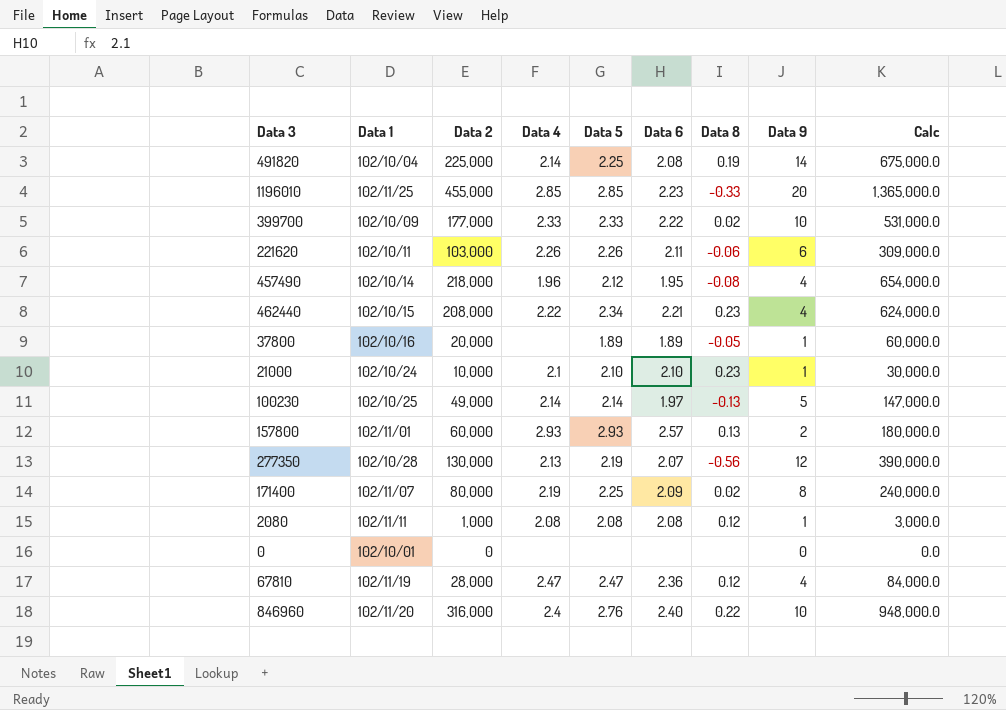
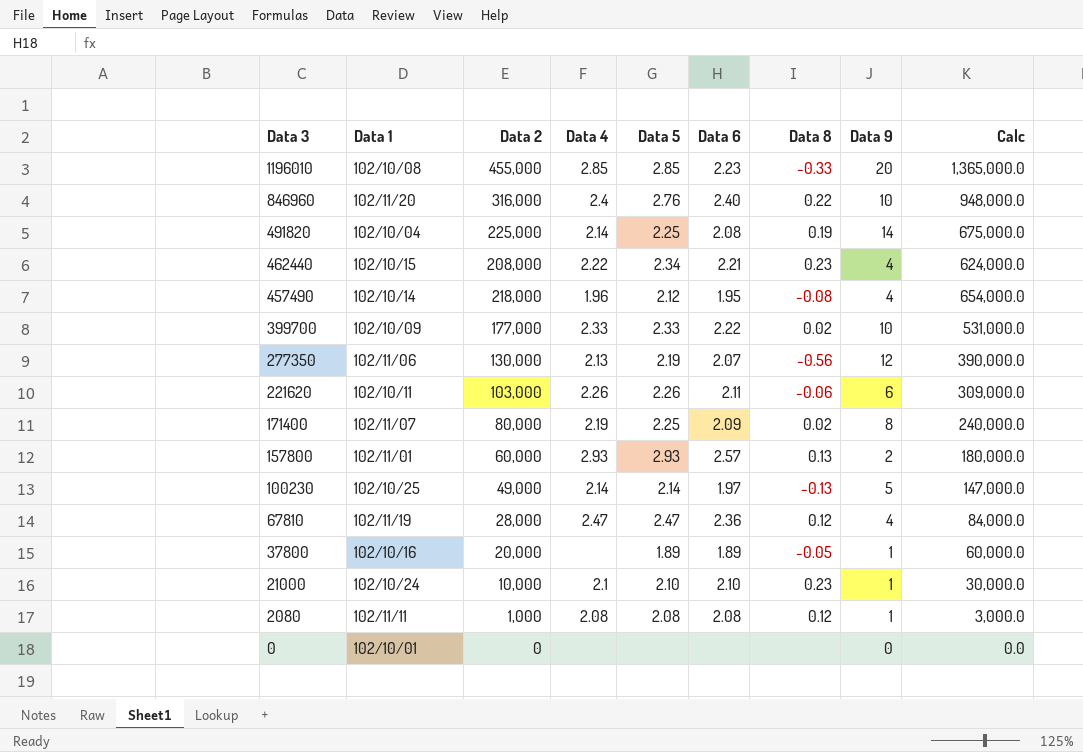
row order: none -> Data 3 descending
1196010 | Data 1: 102/11/25 -> 102/10/08
277350 | Data 1: 102/10/28 -> 102/11/06

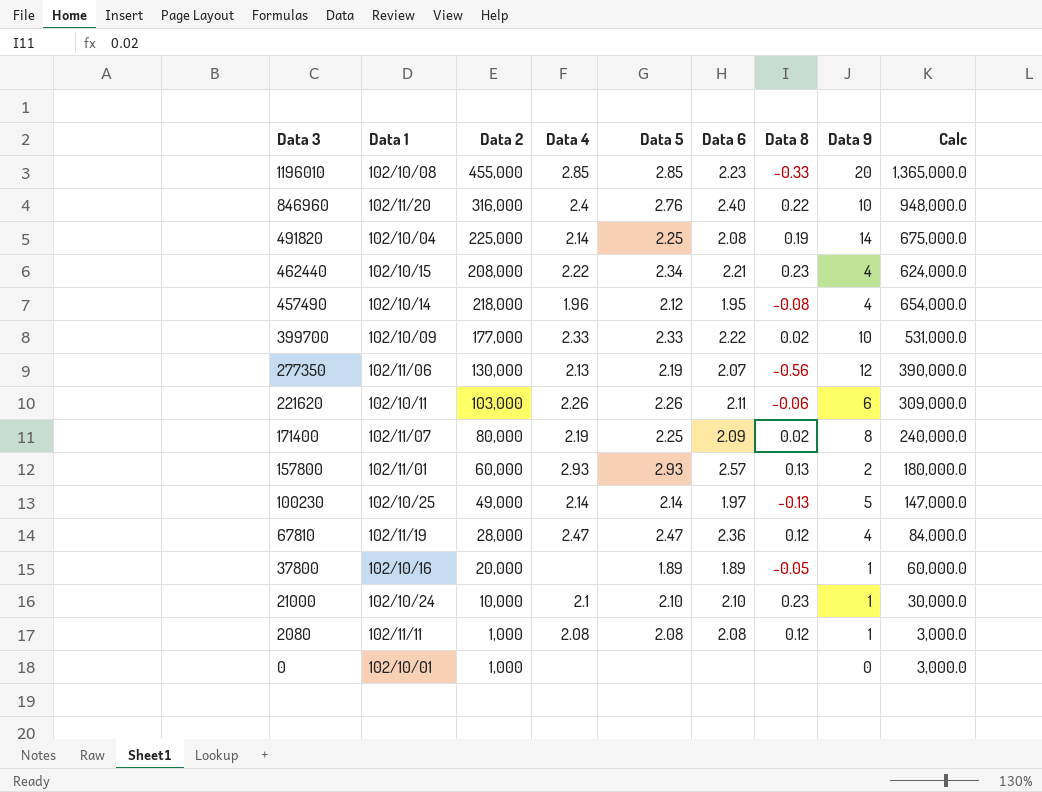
0 | Data 2: 0 -> 1,000
0 | Calc: 0.0 -> 3,000.0

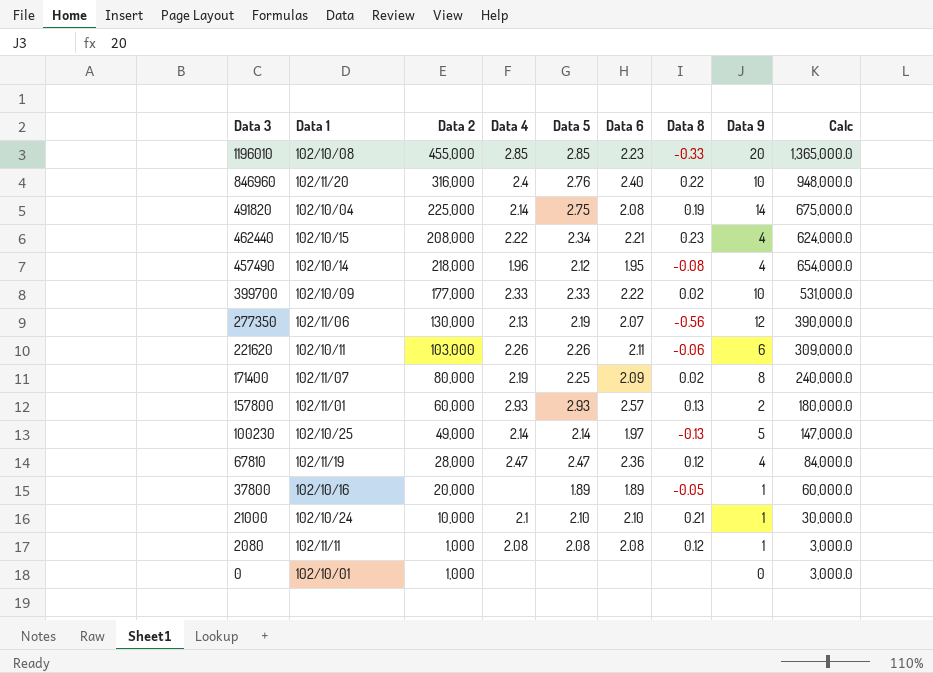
491820 | Data 5: 2.25 -> 2.75
21000 | Data 8: 0.23 -> 0.21

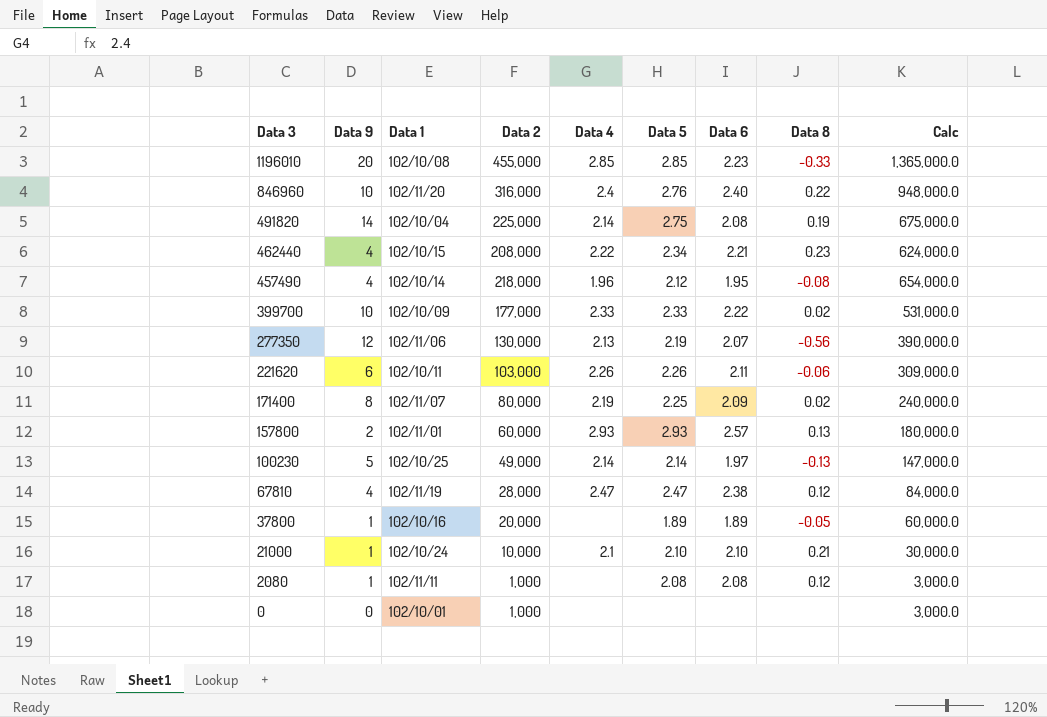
column Data 9 | position: 8 -> 2
67810 | Data 6: 2.36 -> 2.38
2080 | Data 4: 2.08 -> none

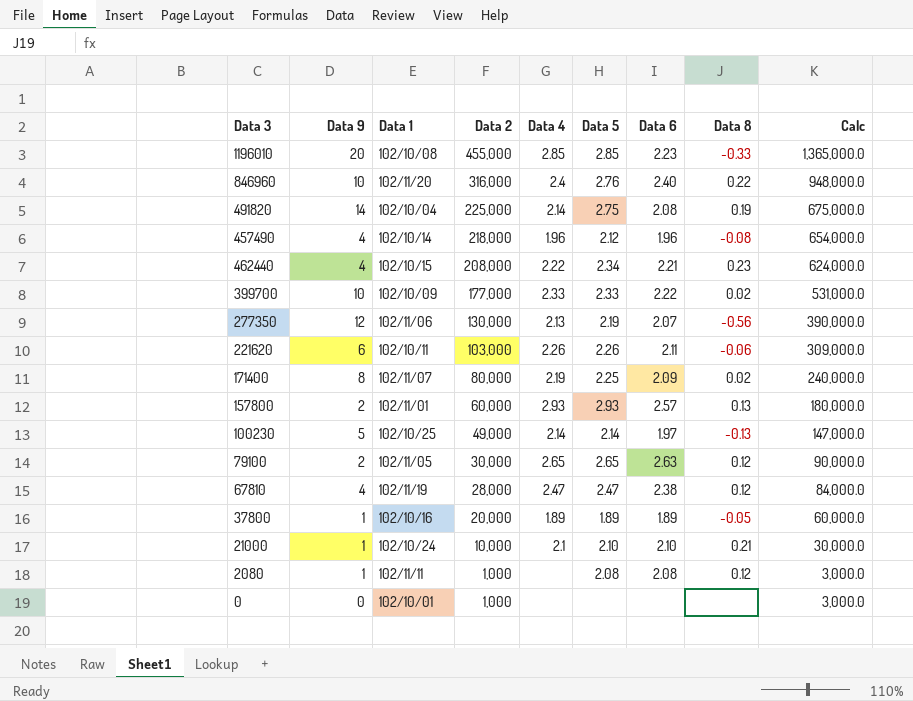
row order: Data 3 descending -> Data 2 descending
457490 | Data 6: 1.95 -> 1.96
row 79100: none -> 2 | 102/11/05 | 30,000 | 2.65 | 2.65 | 2.63 | 0.12 | 90,000.0
37800 | Data 4: none -> 1.89

